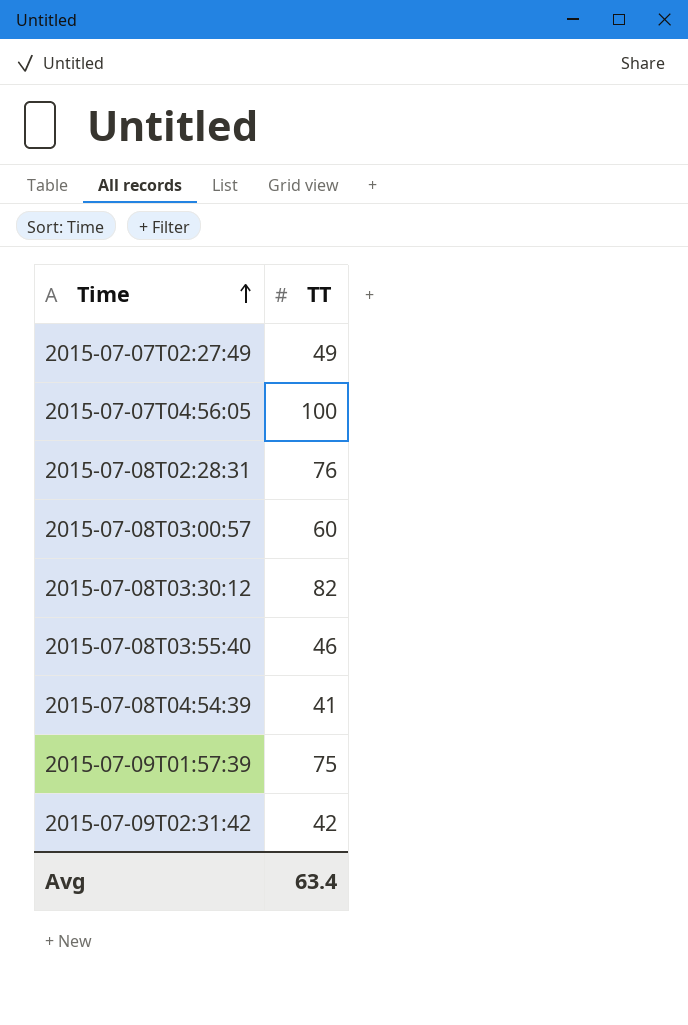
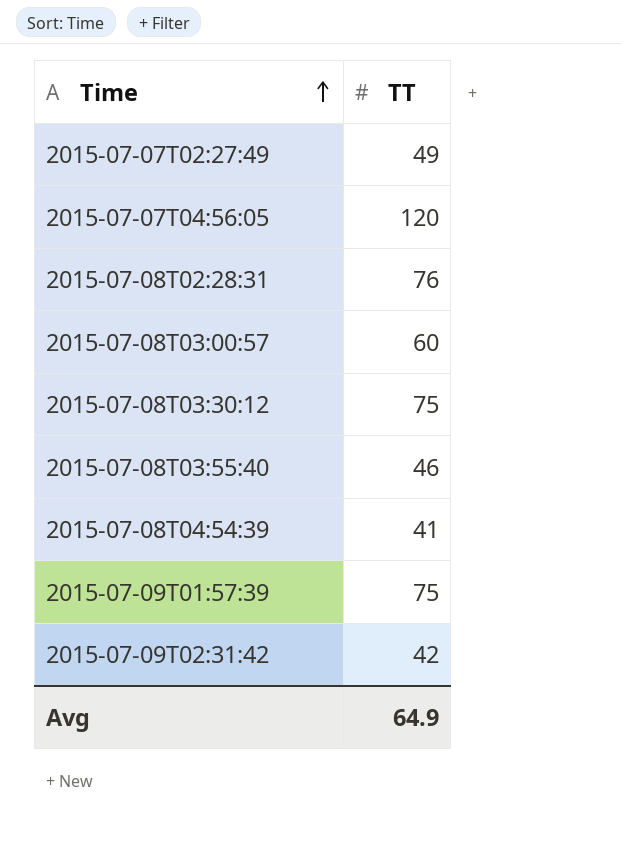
2015-07-07T04:56:05 | TT: 100 -> 120
2015-07-08T03:30:12 | TT: 82 -> 75
Avg | TT: 63.4 -> 64.9

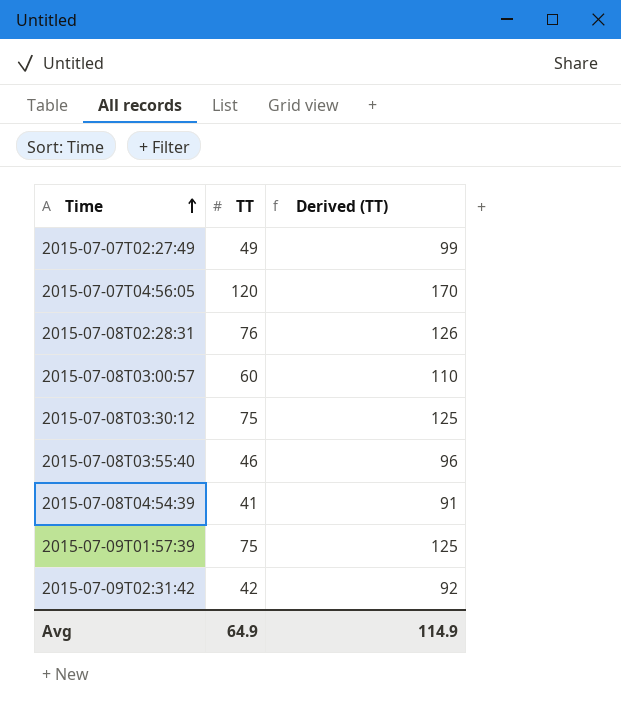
column Derived (TT) | formula: none -> [TT] + 50

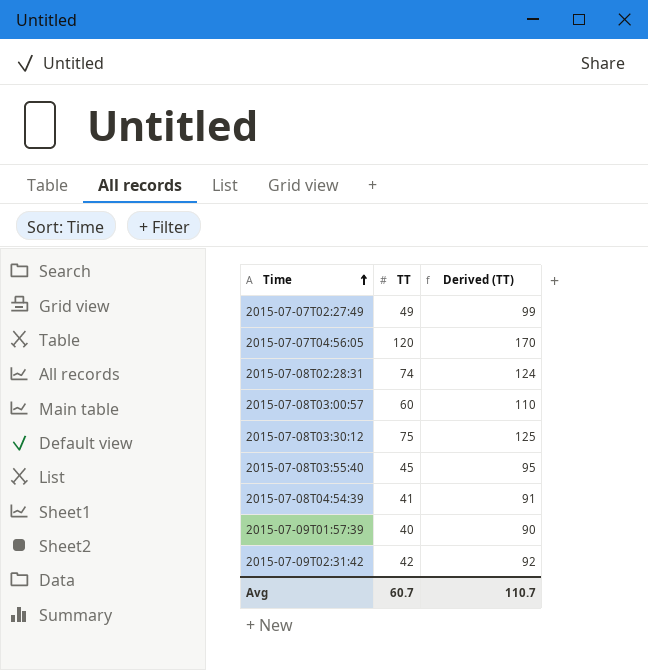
2015-07-08T02:28:31 | TT: 76 -> 74
2015-07-08T02:28:31 | Derived (TT): 126 -> 124
2015-07-08T03:55:40 | TT: 46 -> 45
2015-07-08T03:55:40 | Derived (TT): 96 -> 95
2015-07-09T01:57:39 | TT: 75 -> 40
2015-07-09T01:57:39 | Derived (TT): 125 -> 90
Avg | TT: 64.9 -> 60.7
Avg | Derived (TT): 114.9 -> 110.7

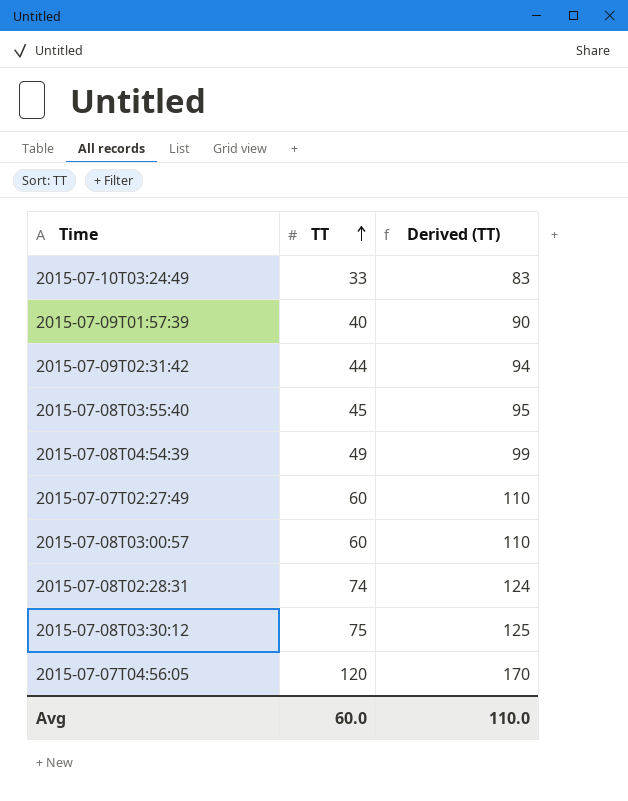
row order: Time ascending -> TT ascending
row 2015-07-10T03:24:49: none -> 33 | 83
2015-07-09T02:31:42 | TT: 42 -> 44
2015-07-09T02:31:42 | Derived (TT): 92 -> 94
2015-07-08T04:54:39 | TT: 41 -> 49
2015-07-08T04:54:39 | Derived (TT): 91 -> 99
2015-07-07T02:27:49 | TT: 49 -> 60
2015-07-07T02:27:49 | Derived (TT): 99 -> 110
Avg | TT: 60.7 -> 60.0
Avg | Derived (TT): 110.7 -> 110.0

